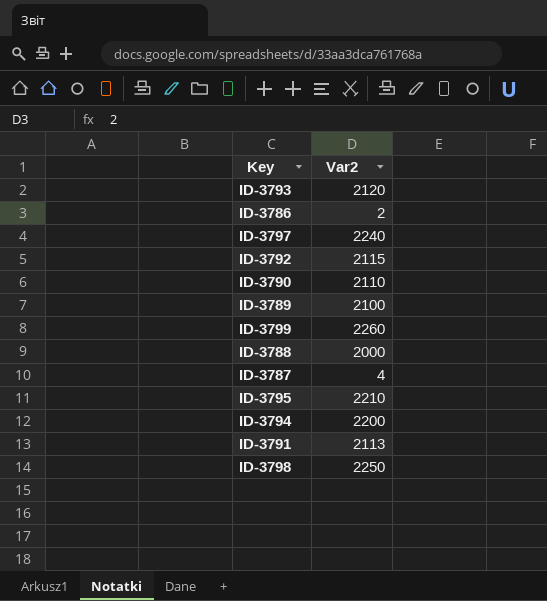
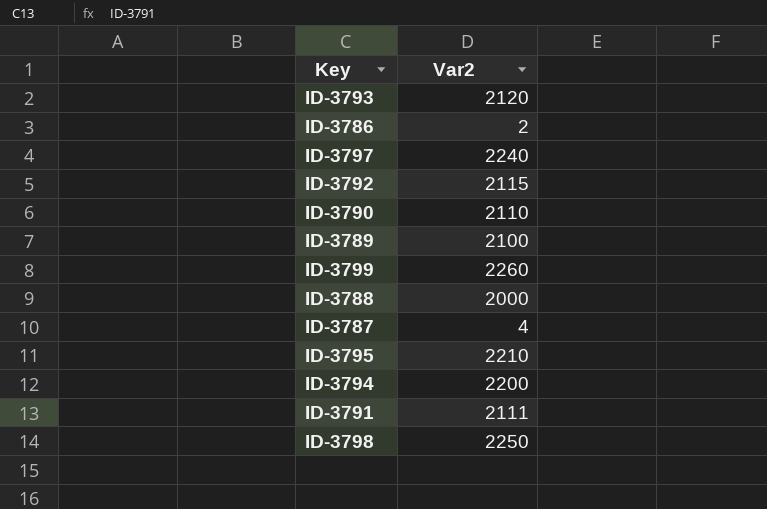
ID-3791 | Var2: 2113 -> 2111

